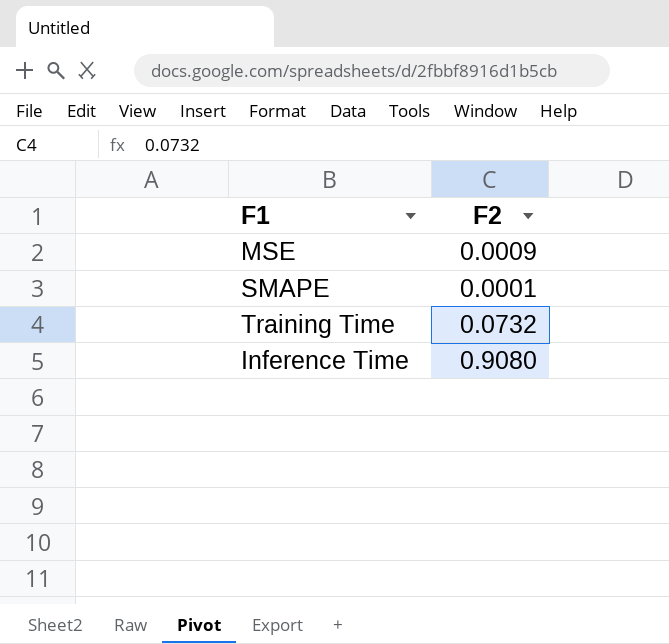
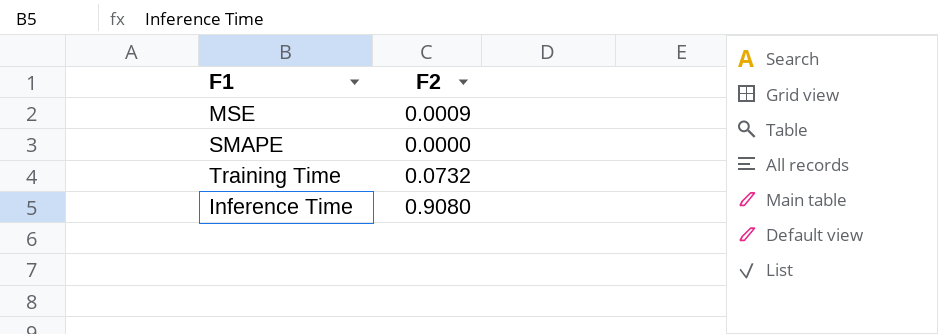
SMAPE | F2: 0.0001 -> 0.0000

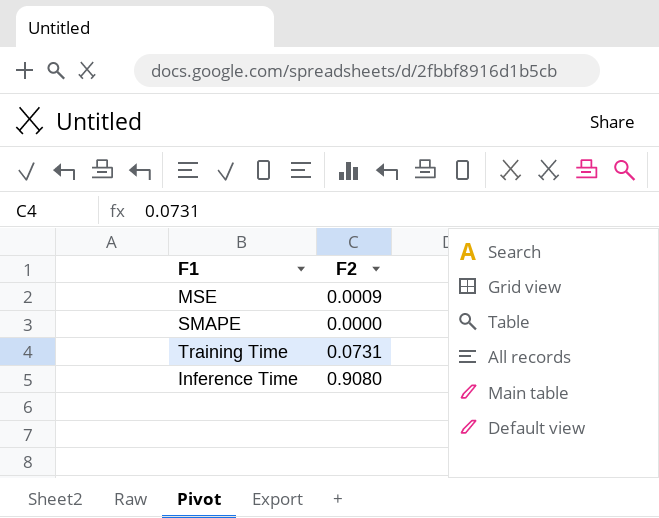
Training Time | F2: 0.0732 -> 0.0731

